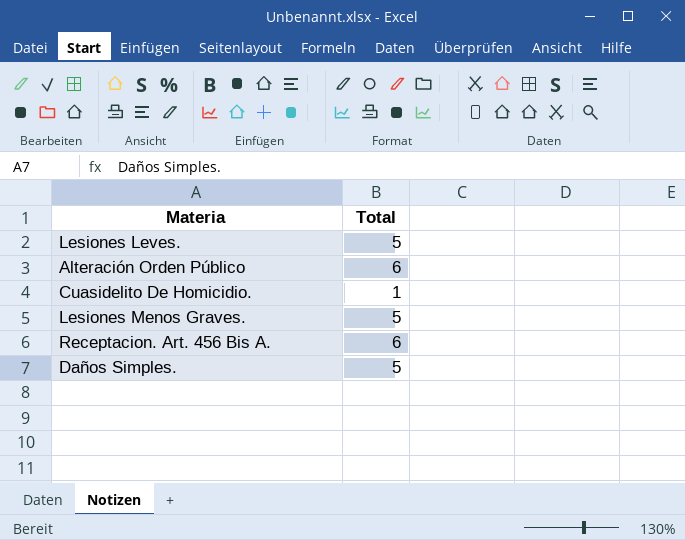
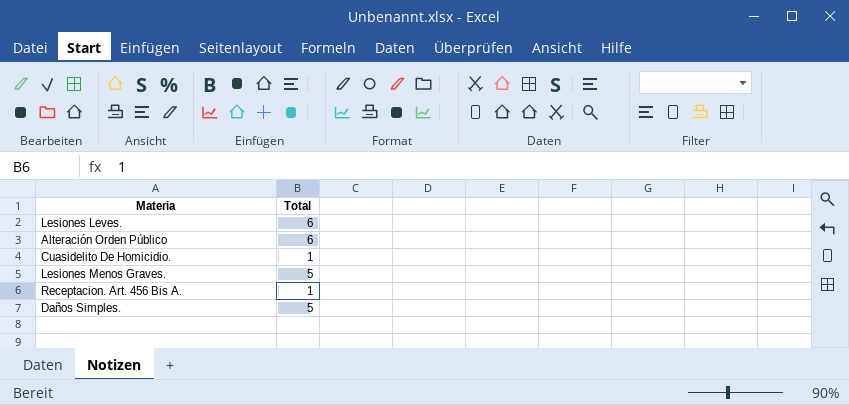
Lesiones Leves. | Total: 5 -> 6
Receptacion. Art. 456 Bis A. | Total: 6 -> 1

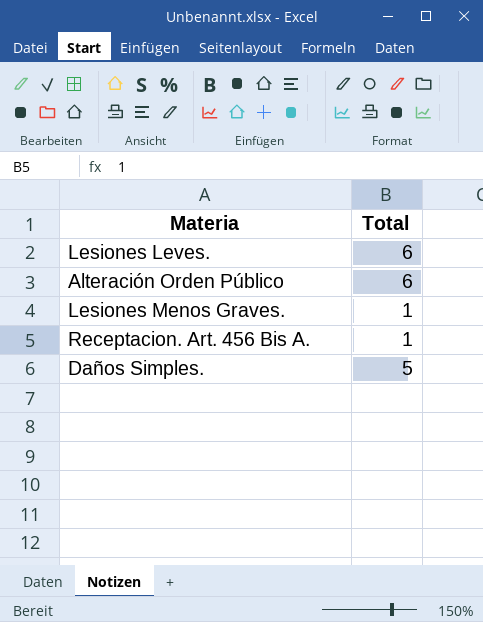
row Cuasidelito De Homicidio.: 1 -> none
Lesiones Menos Graves. | Total: 5 -> 1

